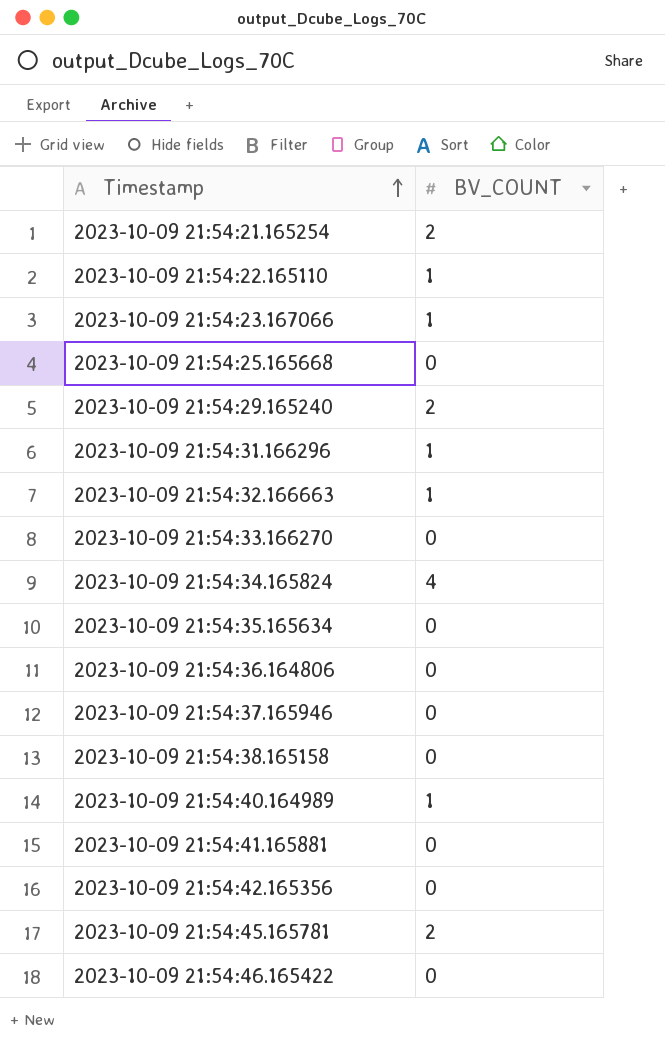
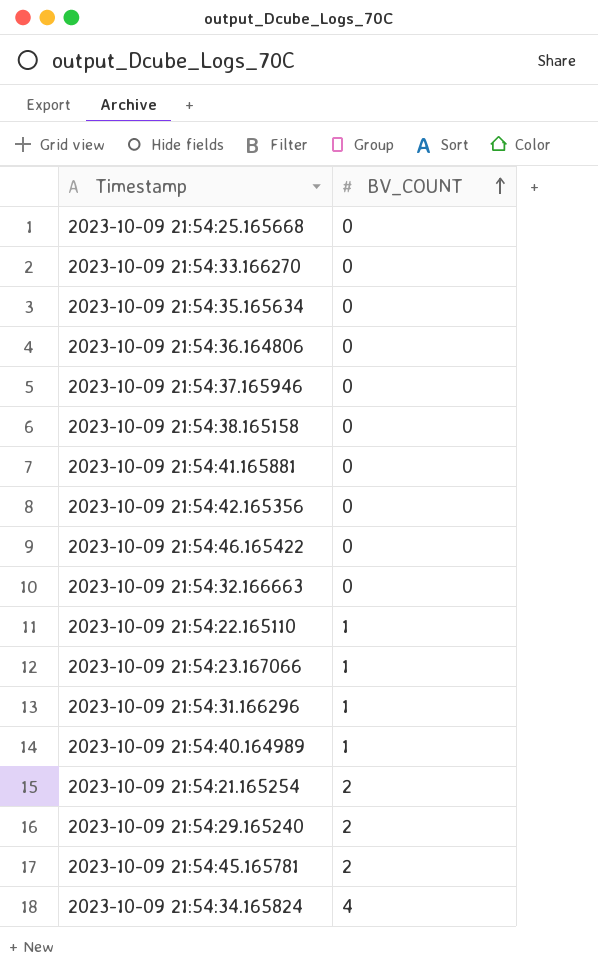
row order: Timestamp ascending -> BV_COUNT ascending
2023-10-09 21:54:32.166663 | BV_COUNT: 1 -> 0

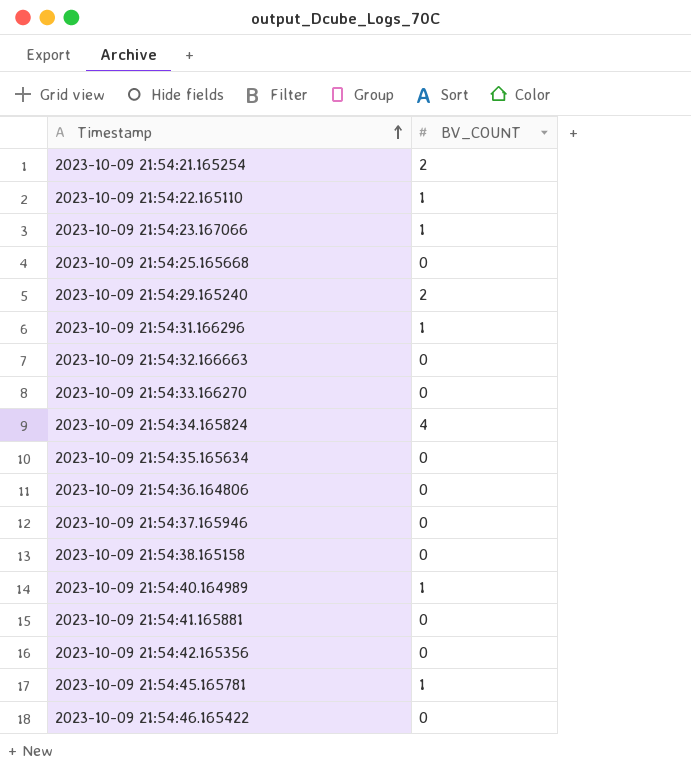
row order: BV_COUNT ascending -> Timestamp ascending
2023-10-09 21:54:45.165781 | BV_COUNT: 2 -> 1

